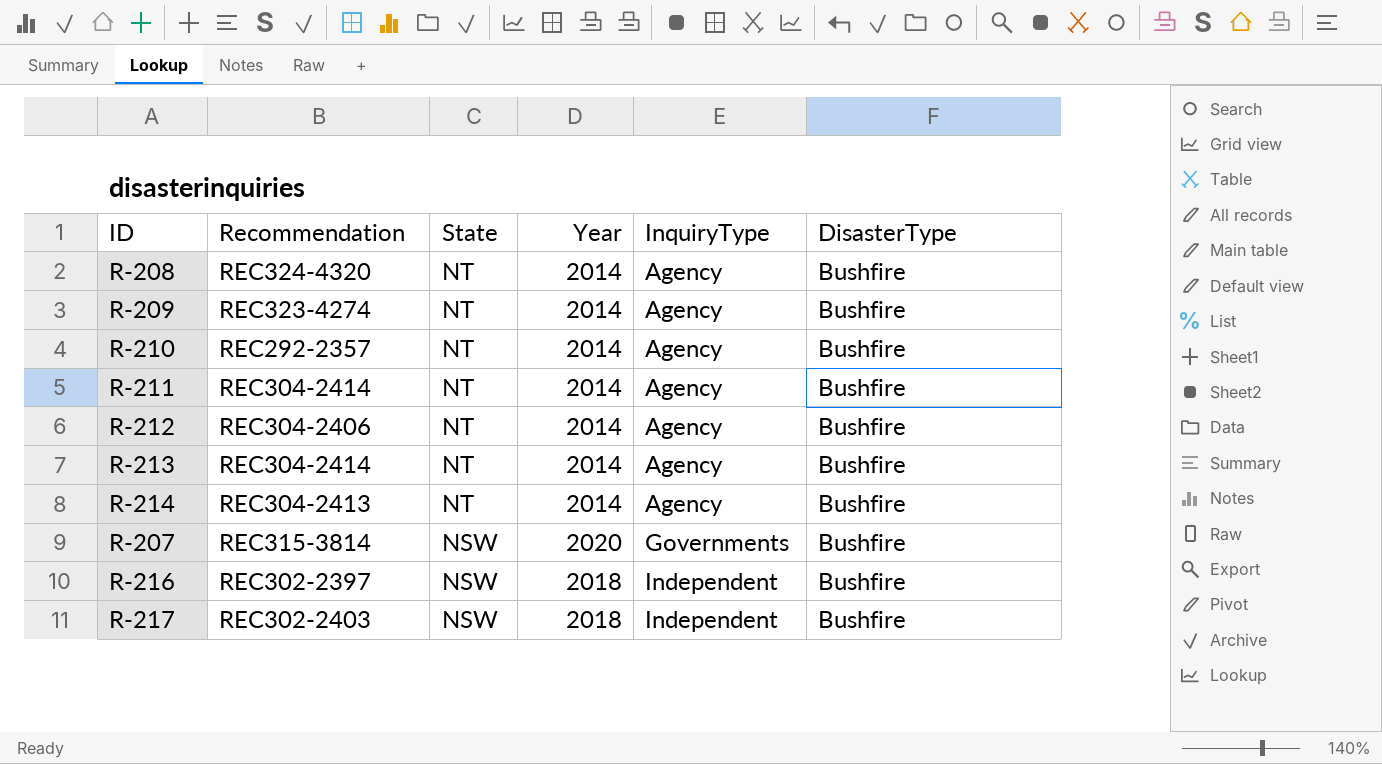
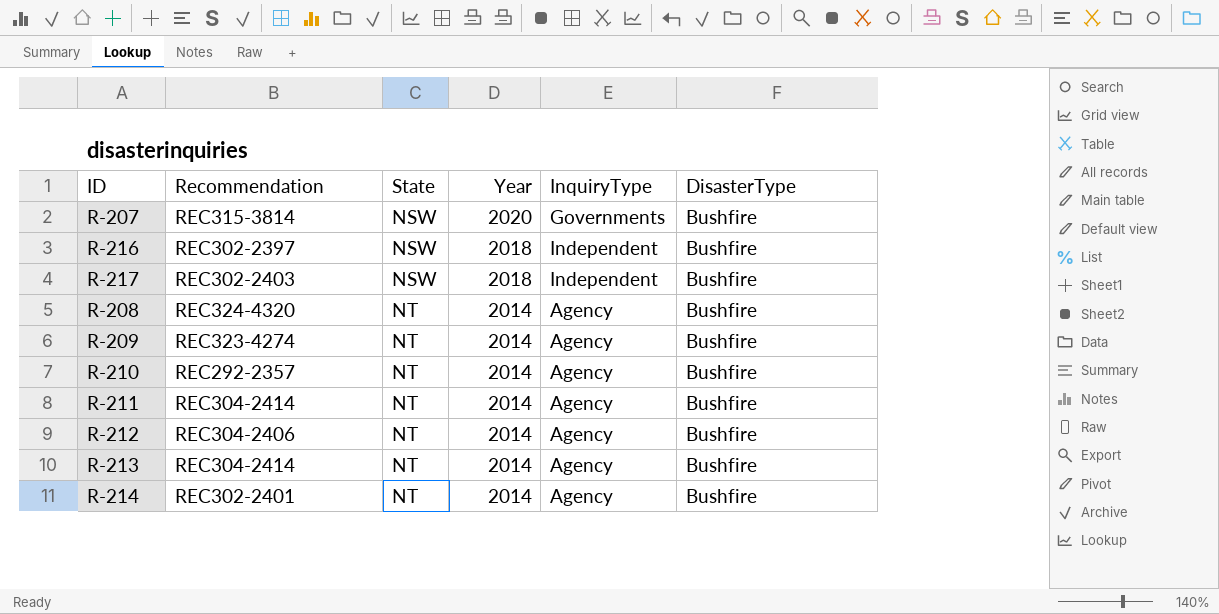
row order: State descending -> State ascending
R-214 | Recommendation: REC304-2413 -> REC302-2401

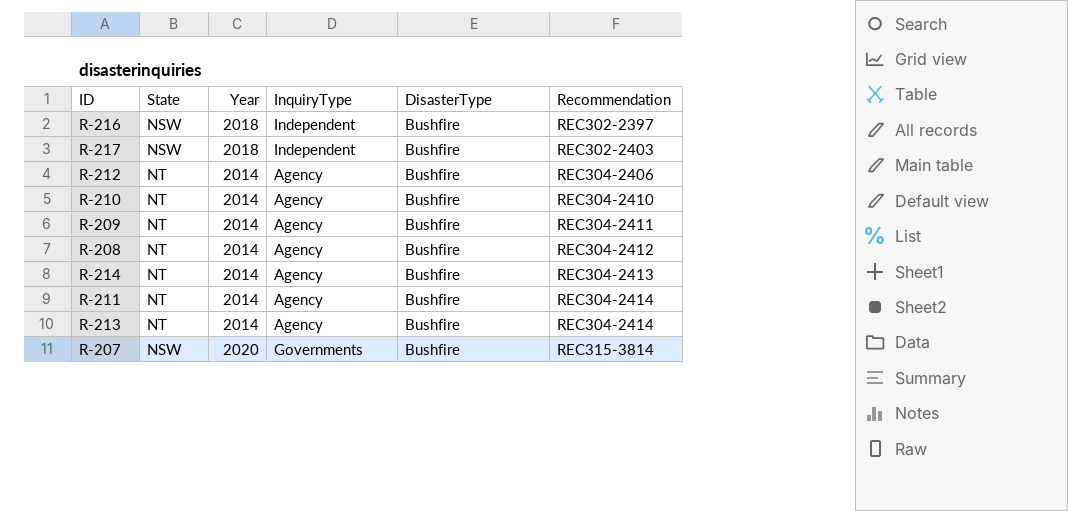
row order: State ascending -> Recommendation ascending
column Recommendation | position: 2 -> 6
R-210 | Recommendation: REC292-2357 -> REC304-2410
R-209 | Recommendation: REC323-4274 -> REC304-2411
R-208 | Recommendation: REC324-4320 -> REC304-2412
R-214 | Recommendation: REC302-2401 -> REC304-2413

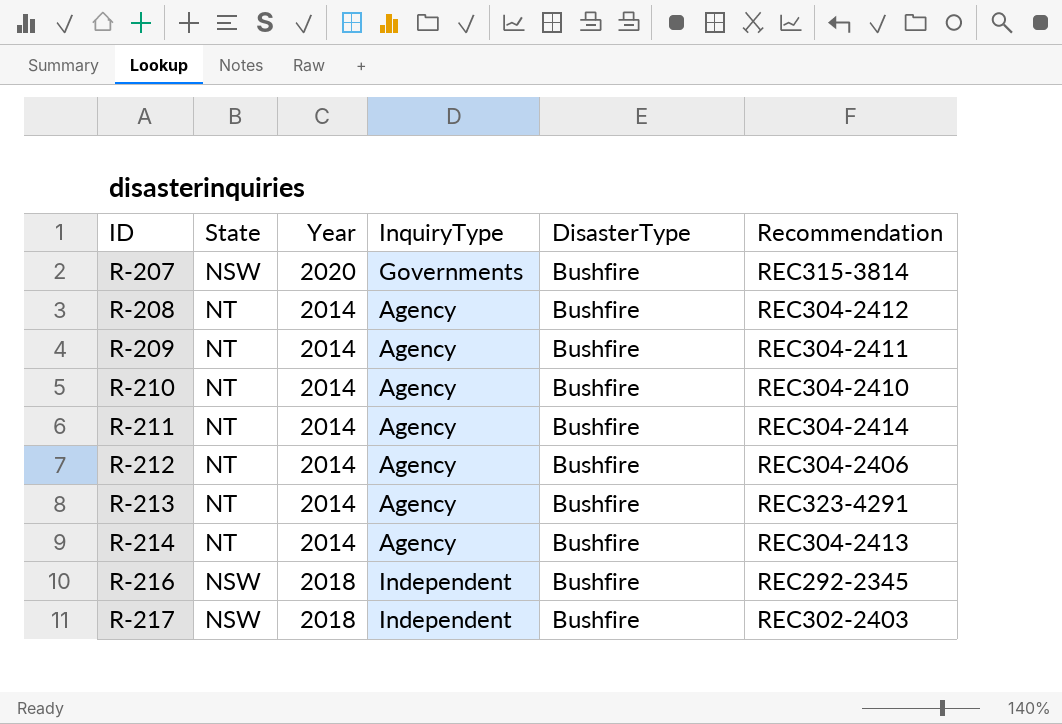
row order: Recommendation ascending -> ID ascending
R-213 | Recommendation: REC304-2414 -> REC323-4291
R-216 | Recommendation: REC302-2397 -> REC292-2345

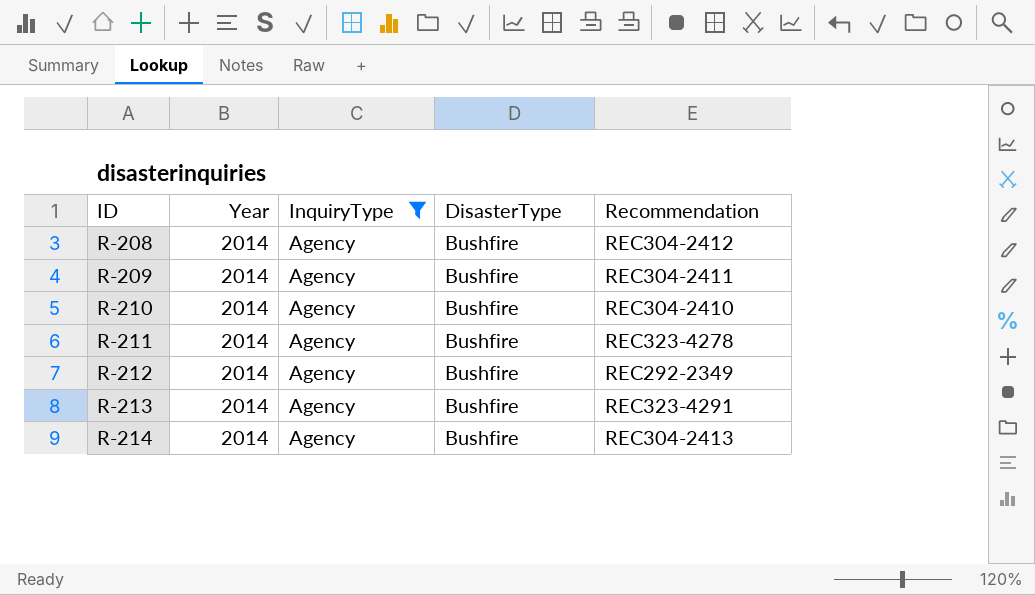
filter: none -> InquiryType = Agency
column State | position: 2 -> none
R-211 | Recommendation: REC304-2414 -> REC323-4278
R-212 | Recommendation: REC304-2406 -> REC292-2349

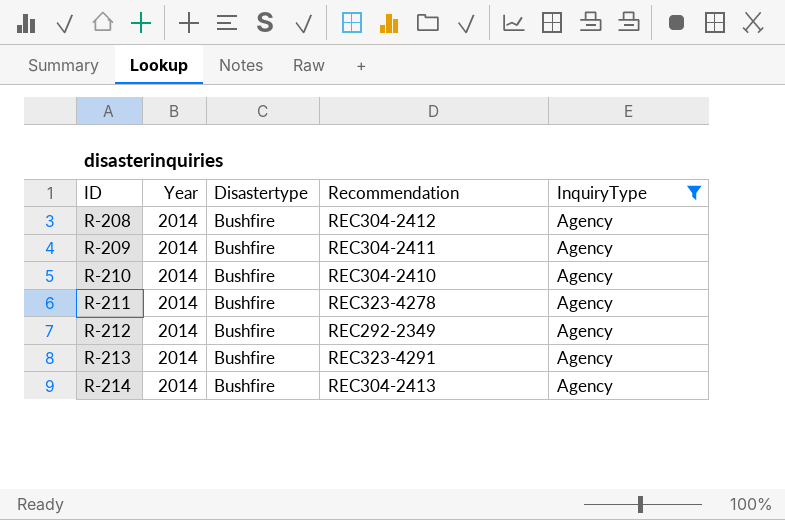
column name: DisasterType -> Disastertype
column InquiryType | position: 3 -> 5

